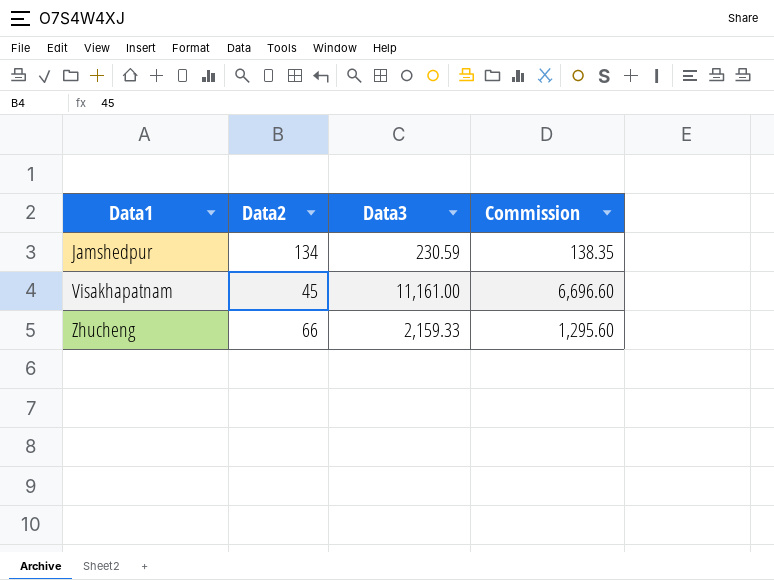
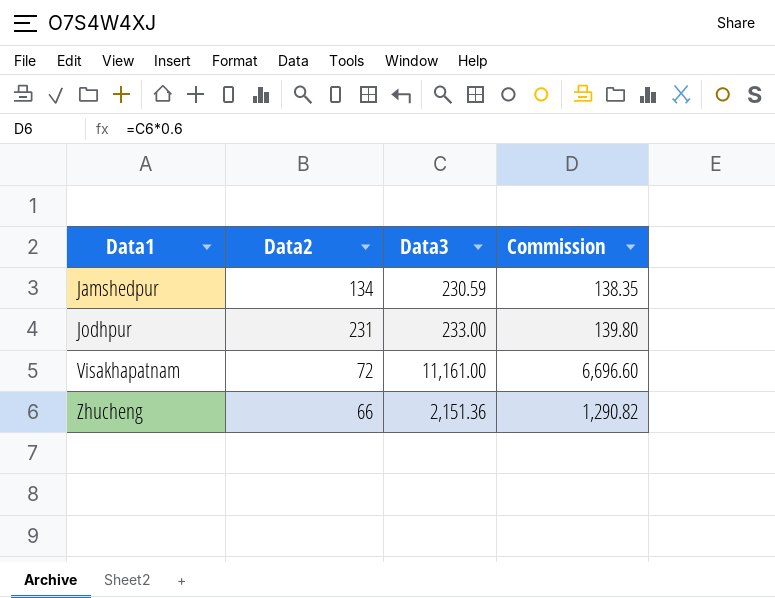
row Jodhpur: none -> 231 | 233.00 | 139.80
Visakhapatnam | Data2: 45 -> 72
Zhucheng | Data3: 2,159.33 -> 2,151.36
Zhucheng | Commission: 1,295.60 -> 1,290.82

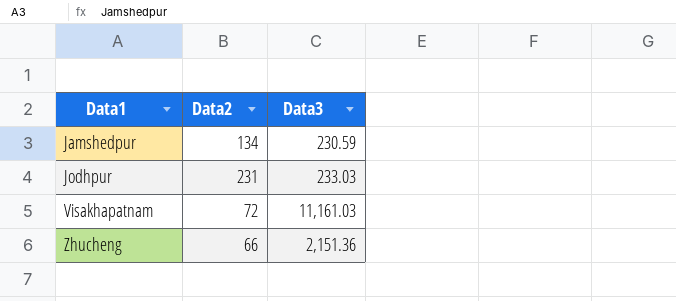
column Commission | formula: [Data3] * 0.6 -> none
Jodhpur | Data3: 233.00 -> 233.03
Visakhapatnam | Data3: 11,161.00 -> 11,161.03

